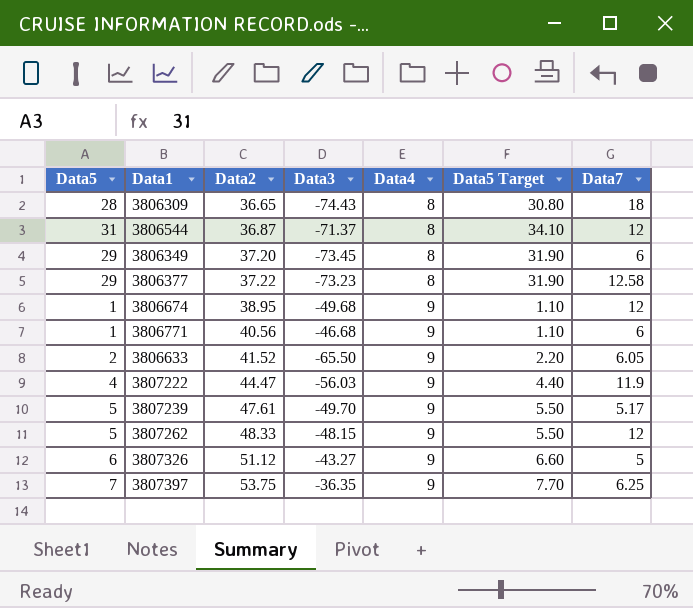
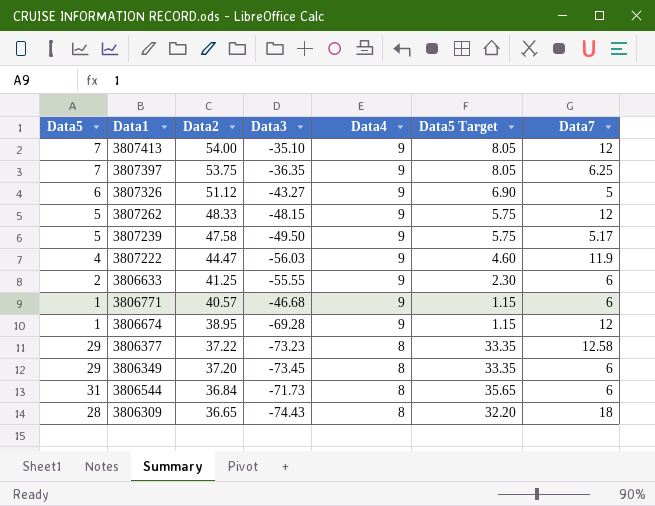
row order: Data2 ascending -> Data2 descending
column Data5 Target | formula: [Data5] * 1.1 -> [Data5] * 1.15
row 3807413: none -> 7 | 54.00 | -35.10 | 9 | 8.05 | 12
3807239 | Data2: 47.61 -> 47.58
3807239 | Data3: -49.70 -> -49.50
3806633 | Data2: 41.52 -> 41.25
3806633 | Data3: -65.50 -> -55.55
3806633 | Data7: 6.05 -> 6
3806771 | Data2: 40.56 -> 40.57
3806674 | Data3: -49.68 -> -69.28
3806544 | Data2: 36.87 -> 36.84
3806544 | Data3: -71.37 -> -71.73
3806544 | Data7: 12 -> 6

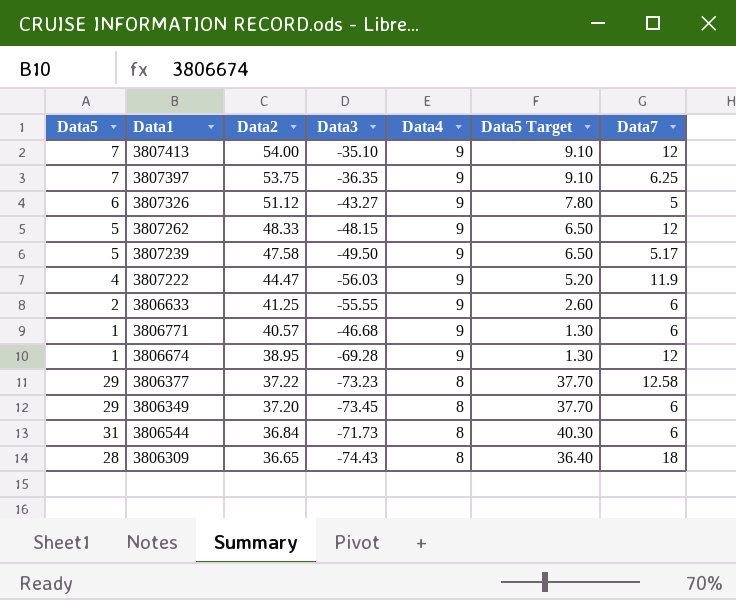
column Data5 Target | formula: [Data5] * 1.15 -> [Data5] * 1.3

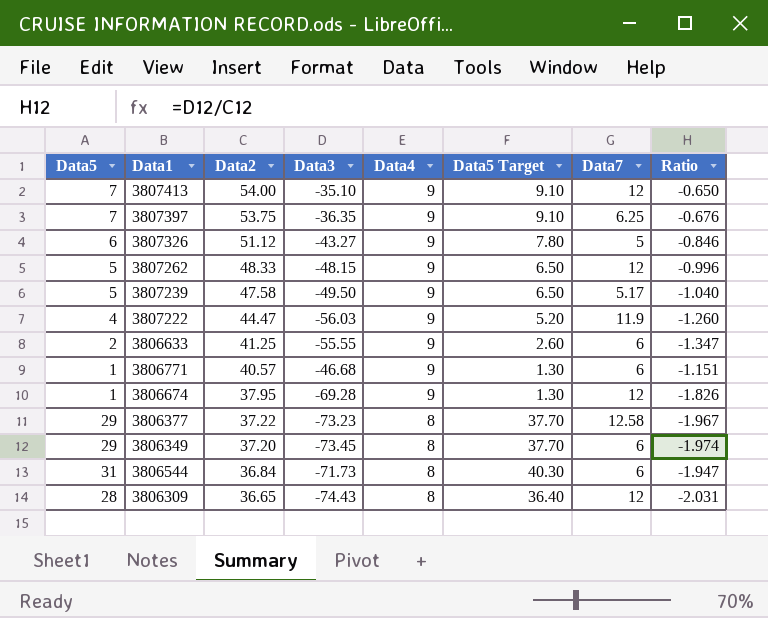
column Ratio | formula: none -> [Data3] / [Data2]
3806674 | Data2: 38.95 -> 37.95
3806309 | Data7: 18 -> 12

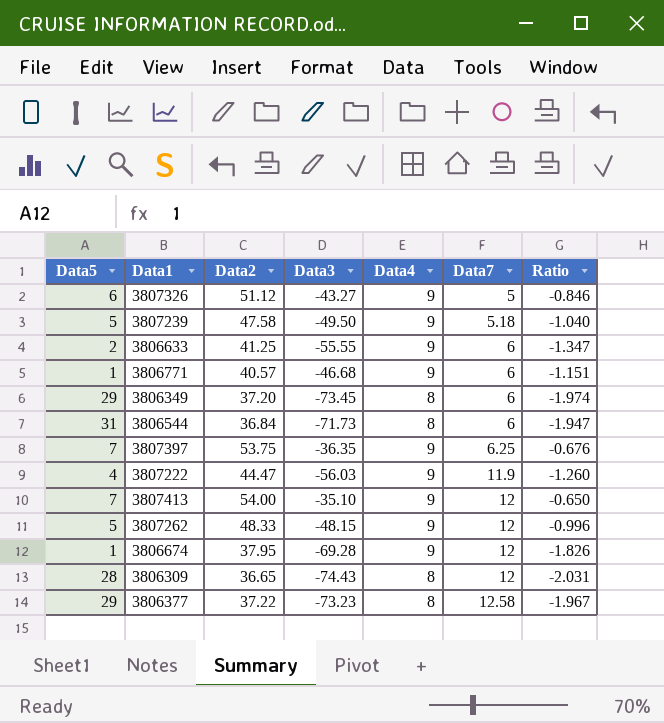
row order: Data2 descending -> Data7 ascending
column Data5 Target | formula: [Data5] * 1.3 -> none
3807239 | Data7: 5.17 -> 5.18

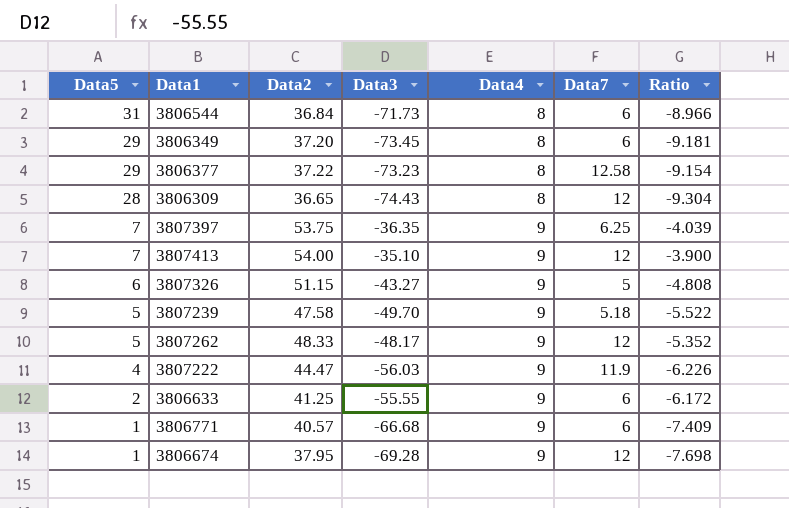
row order: Data7 ascending -> Data5 descending
column Ratio | formula: [Data3] / [Data2] -> [Data3] / [Data4]
3807326 | Data2: 51.12 -> 51.15
3807239 | Data3: -49.50 -> -49.70
3807262 | Data3: -48.15 -> -48.17
3806771 | Data3: -46.68 -> -66.68

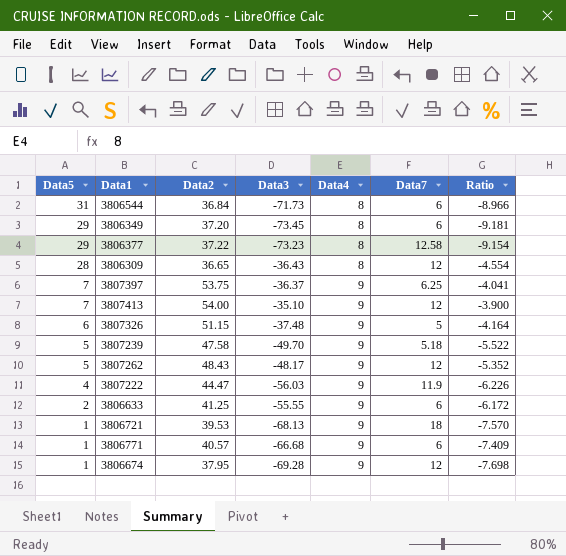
3806309 | Data3: -74.43 -> -36.43
3806309 | Ratio: -9.304 -> -4.554
3807397 | Data3: -36.35 -> -36.37
3807397 | Ratio: -4.039 -> -4.041
3807326 | Data3: -43.27 -> -37.48
3807326 | Ratio: -4.808 -> -4.164
3807262 | Data2: 48.33 -> 48.43
row 3806721: none -> 1 | 39.53 | -68.13 | 9 | 18 | -7.570

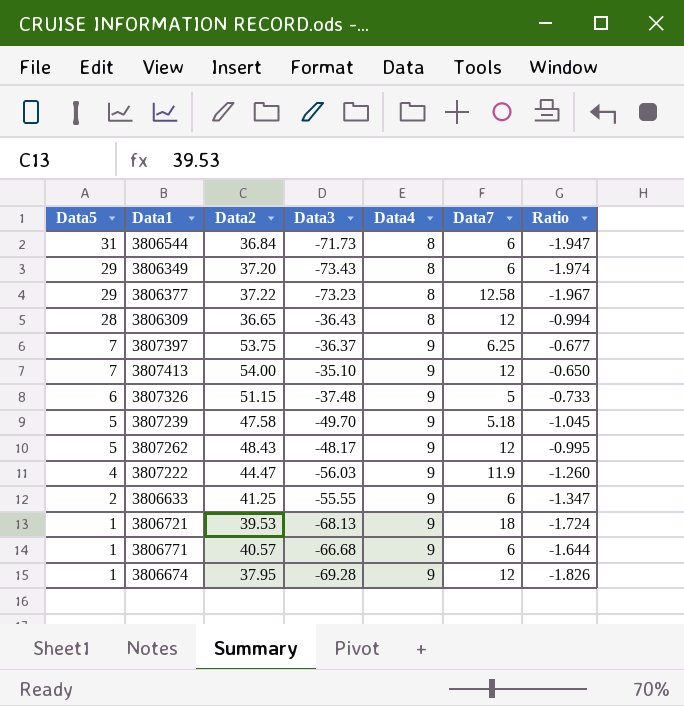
column Ratio | formula: [Data3] / [Data4] -> [Data3] / [Data2]
3806349 | Data3: -73.45 -> -73.43

